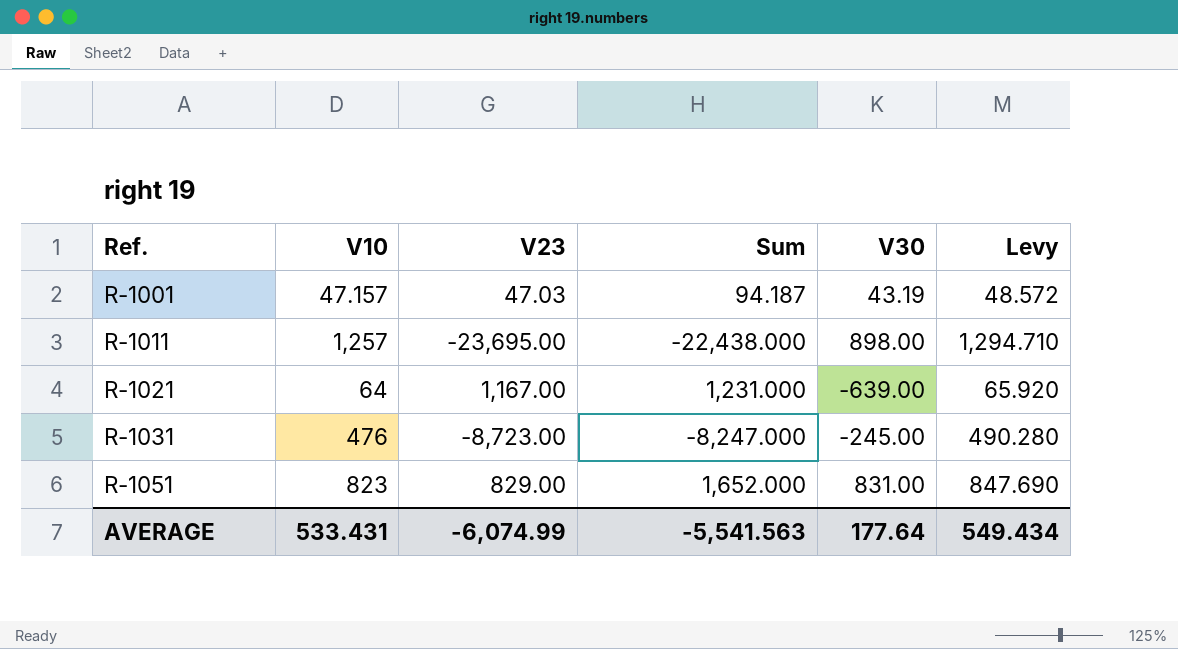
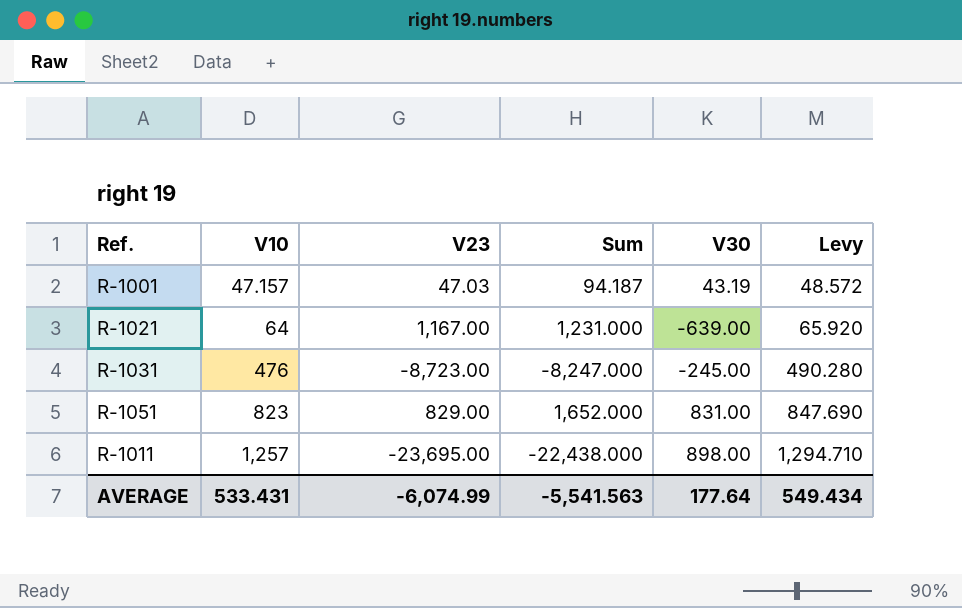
row order: Ref. ascending -> V10 ascending

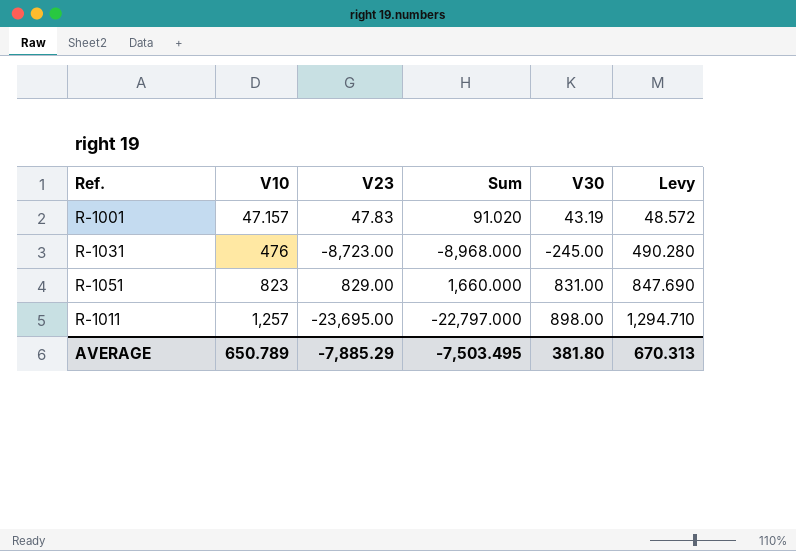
column Sum | formula: [V10] + [V23] -> [V23] + [V30]
row R-1021: 64 | 1,167.00 | 1,231.000 | -639.00 | 65.920 -> none
R-1001 | V23: 47.03 -> 47.83
AVERAGE | V10: 533.431 -> 650.789
AVERAGE | V23: -6,074.99 -> -7,885.29
AVERAGE | Sum: -5,541.563 -> -7,503.495
AVERAGE | V30: 177.64 -> 381.80
AVERAGE | Levy: 549.434 -> 670.313

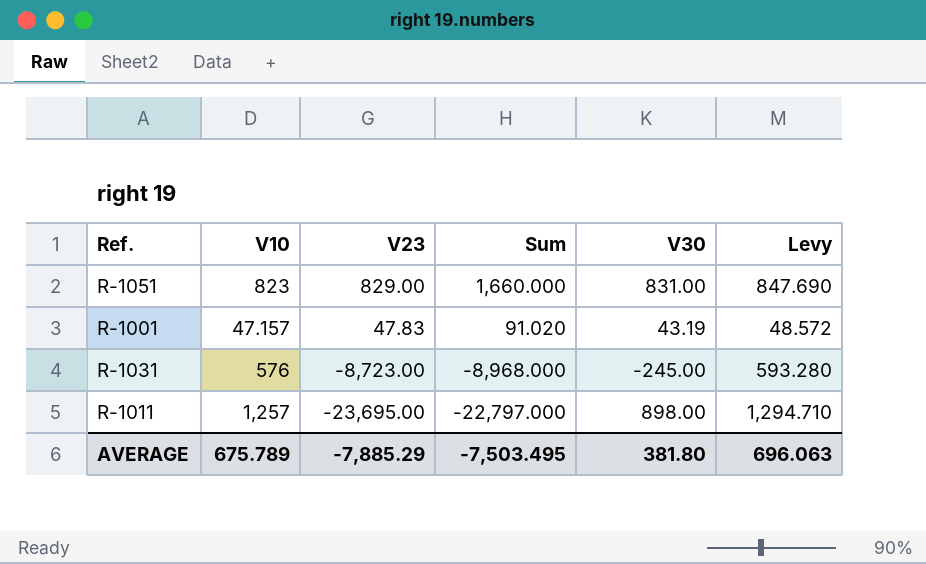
row order: V10 ascending -> V23 descending
R-1031 | V10: 476 -> 576
R-1031 | Levy: 490.280 -> 593.280
AVERAGE | V10: 650.789 -> 675.789
AVERAGE | Levy: 670.313 -> 696.063

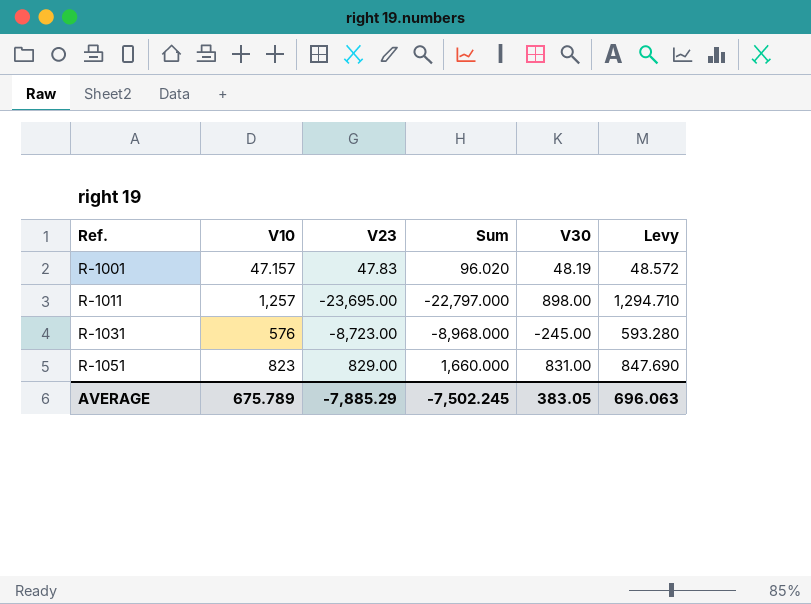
row order: V23 descending -> Ref. ascending
R-1001 | Sum: 91.020 -> 96.020
R-1001 | V30: 43.19 -> 48.19
AVERAGE | Sum: -7,503.495 -> -7,502.245
AVERAGE | V30: 381.80 -> 383.05

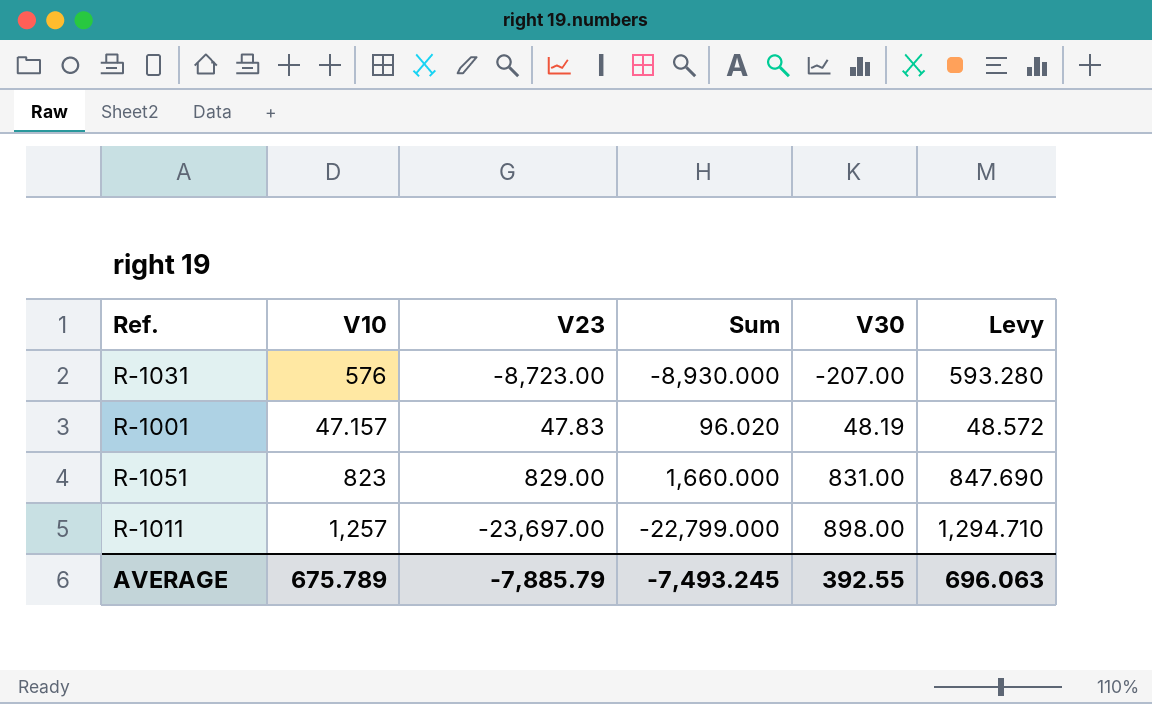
row order: Ref. ascending -> V30 ascending
R-1031 | Sum: -8,968.000 -> -8,930.000
R-1031 | V30: -245.00 -> -207.00
R-1011 | V23: -23,695.00 -> -23,697.00
R-1011 | Sum: -22,797.000 -> -22,799.000
AVERAGE | V23: -7,885.29 -> -7,885.79
AVERAGE | Sum: -7,502.245 -> -7,493.245
AVERAGE | V30: 383.05 -> 392.55

